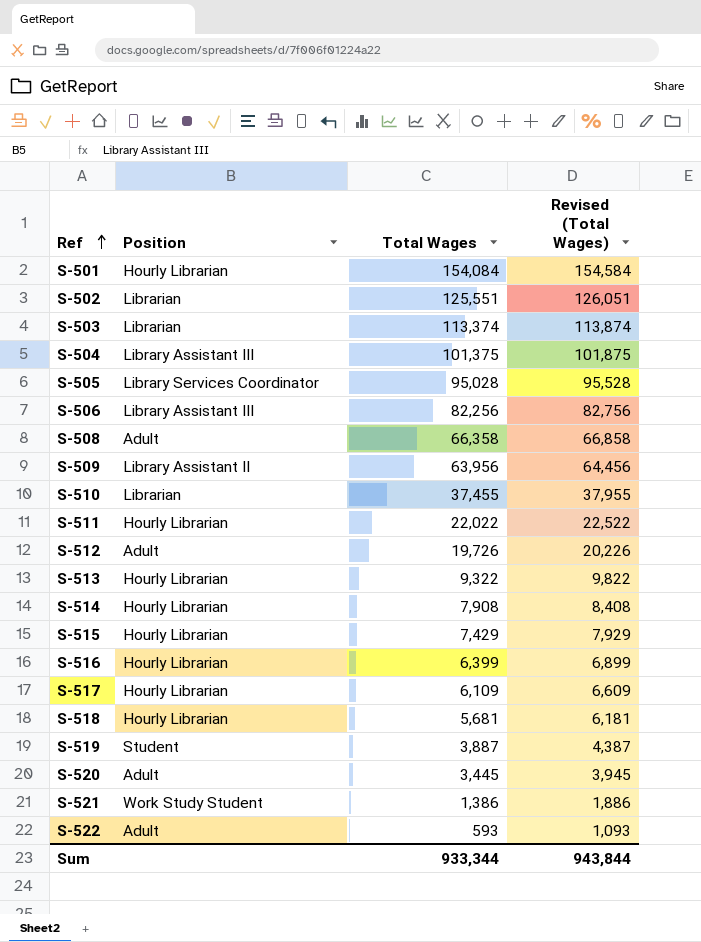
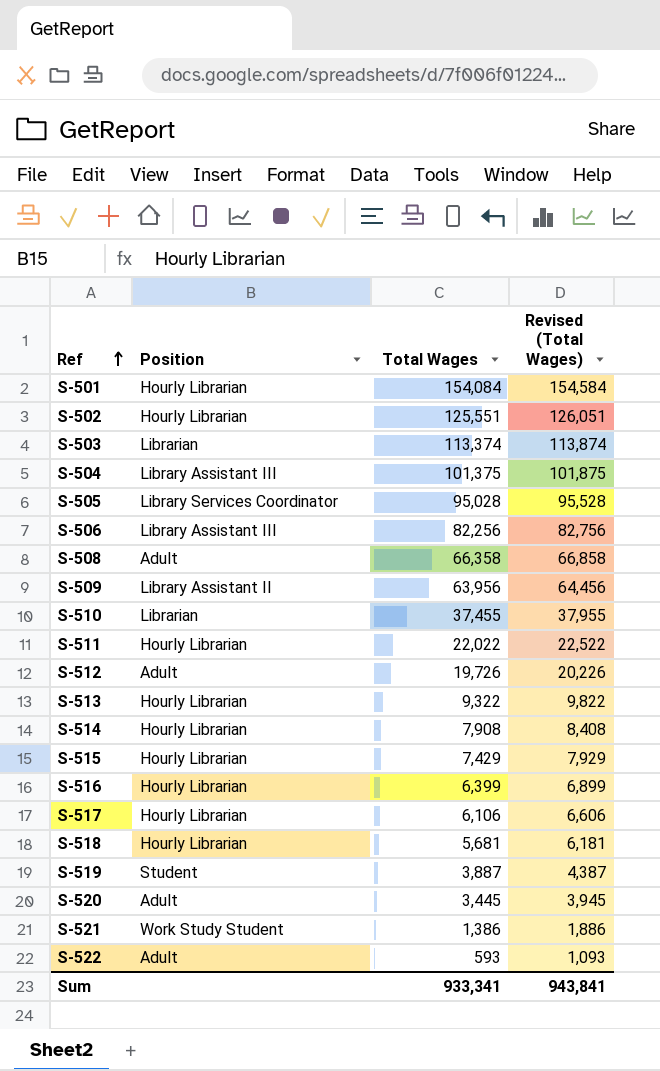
S-502 | Position: Librarian -> Hourly Librarian
S-517 | Total Wages: 6,109 -> 6,106
S-517 | Revised (Total Wages): 6,609 -> 6,606
Sum | Total Wages: 933,344 -> 933,341
Sum | Revised (Total Wages): 943,844 -> 943,841

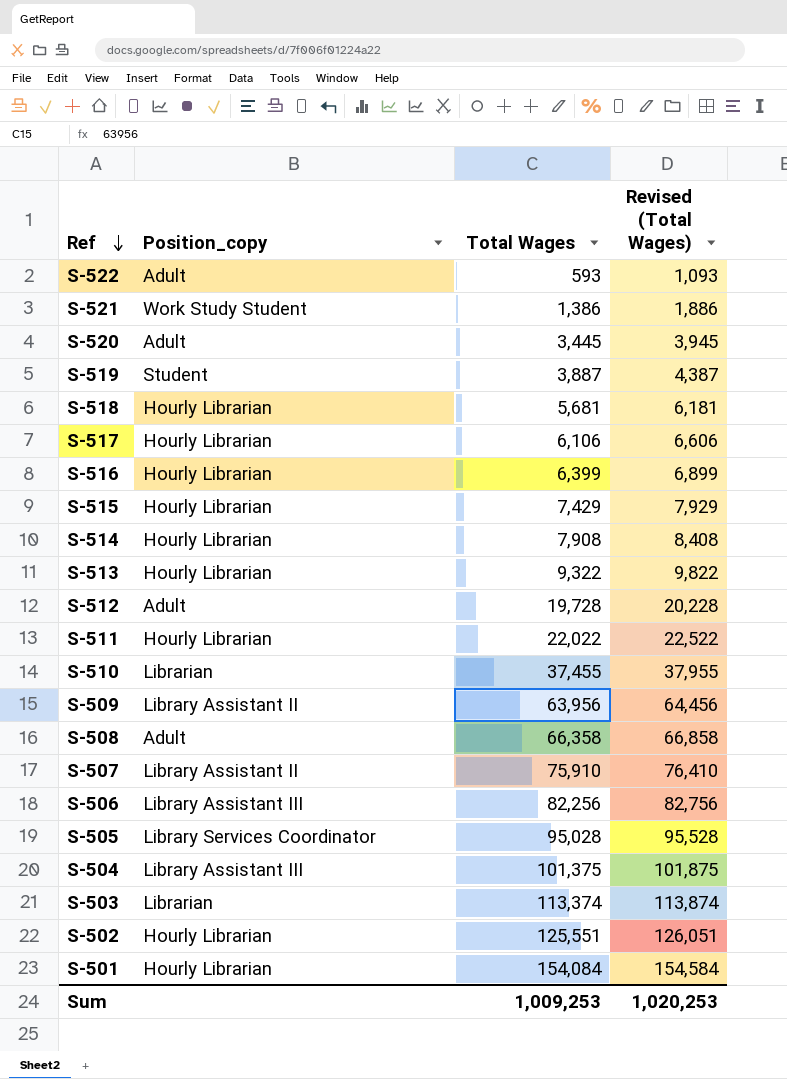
row order: Ref ascending -> Ref descending
column name: Position -> Position_copy
S-512 | Total Wages: 19,726 -> 19,728
S-512 | Revised (Total Wages): 20,226 -> 20,228
row S-507: none -> Library Assistant II | 75,910 | 76,410
Sum | Total Wages: 933,341 -> 1,009,253
Sum | Revised (Total Wages): 943,841 -> 1,020,253

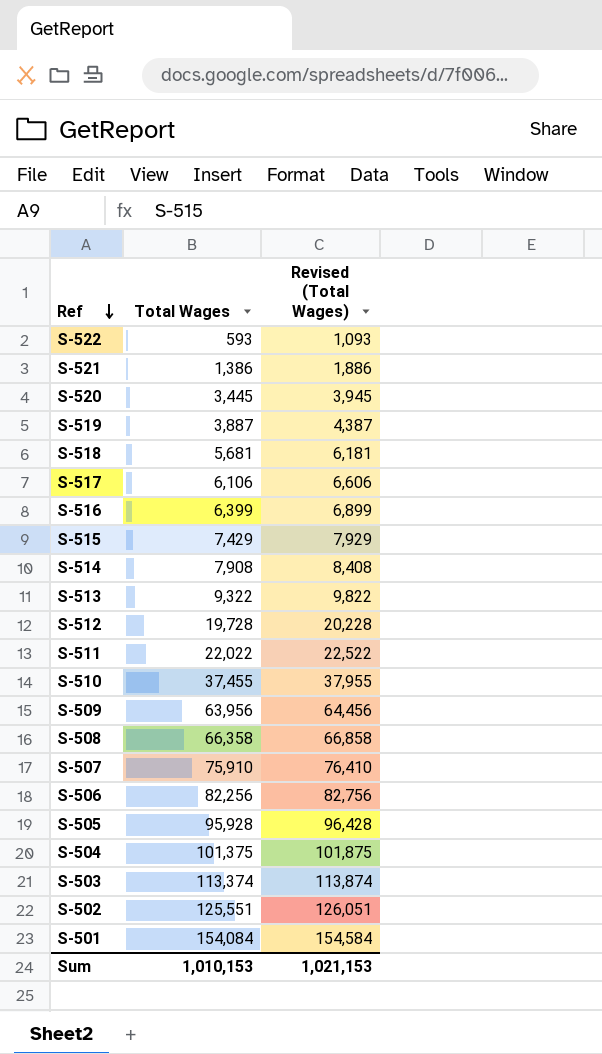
column Position_copy | position: 2 -> none
S-505 | Total Wages: 95,028 -> 95,928
S-505 | Revised (Total Wages): 95,528 -> 96,428
Sum | Total Wages: 1,009,253 -> 1,010,153
Sum | Revised (Total Wages): 1,020,253 -> 1,021,153

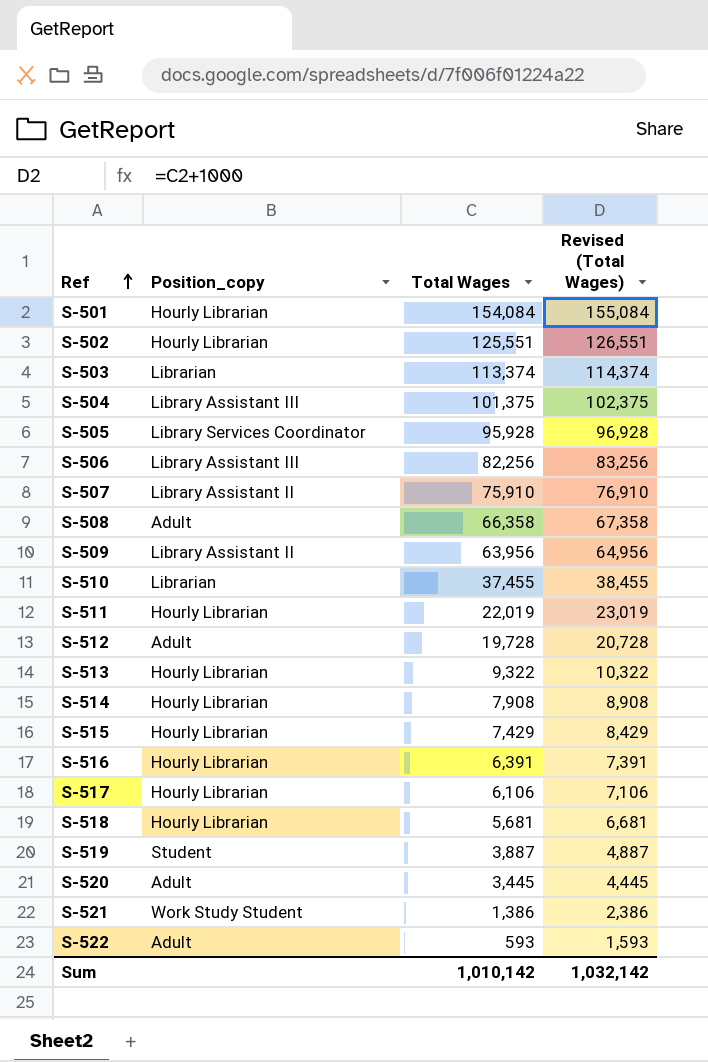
row order: Ref descending -> Ref ascending
column Position_copy | position: none -> 2
column Revised (Total Wages) | formula: [Total Wages] + 500 -> [Total Wages] + 1000
S-511 | Total Wages: 22,022 -> 22,019
S-516 | Total Wages: 6,399 -> 6,391
Sum | Total Wages: 1,010,153 -> 1,010,142
Sum | Revised (Total Wages): 1,021,153 -> 1,032,142

